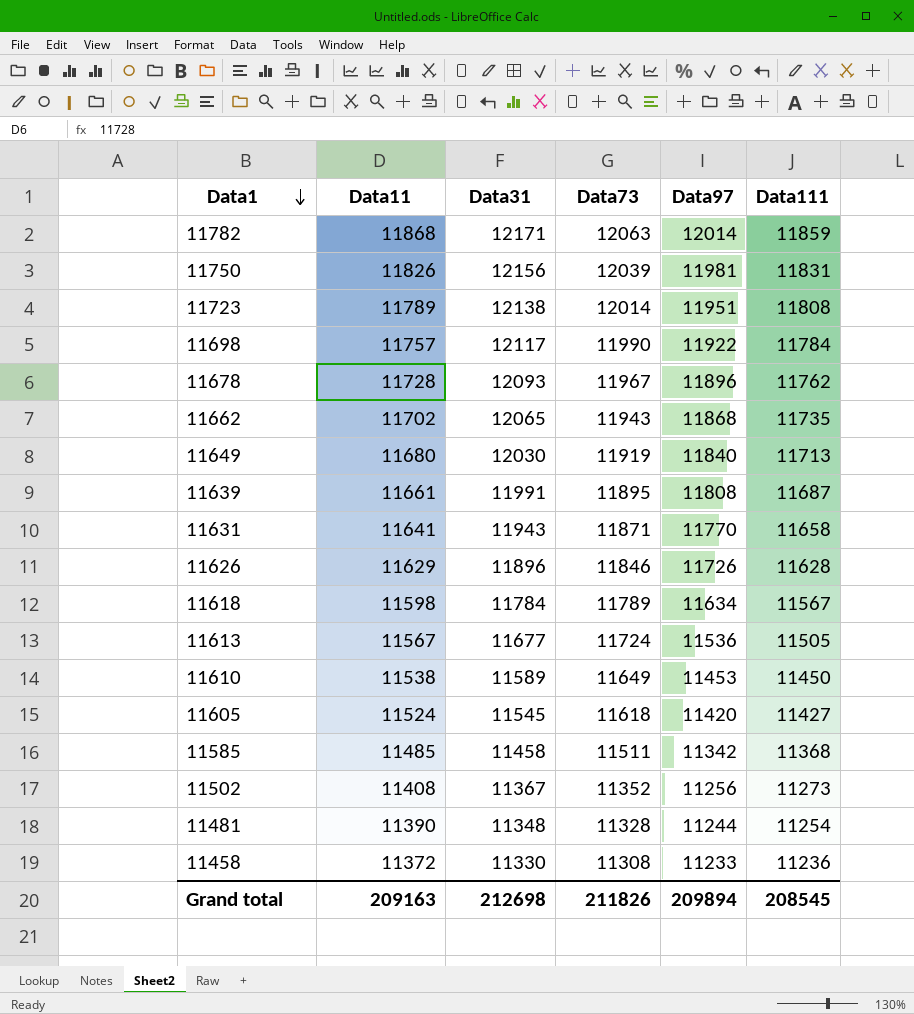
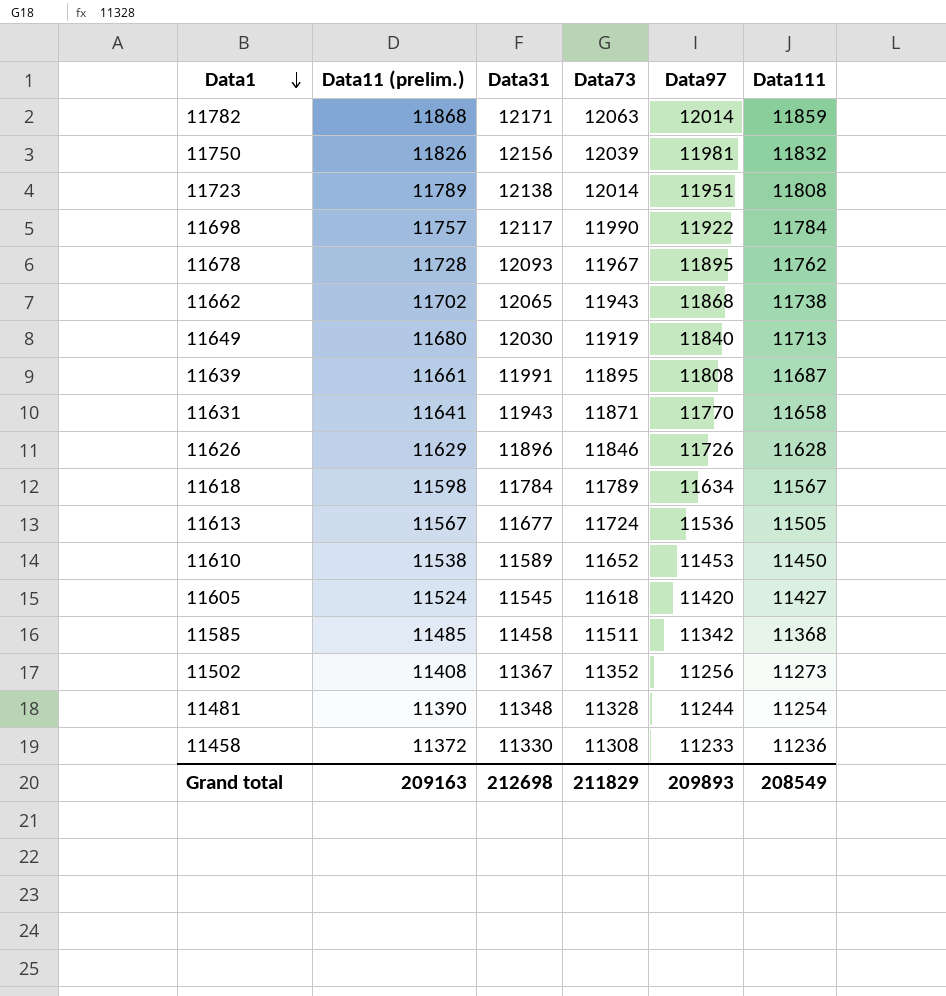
column name: Data11 -> Data11 (prelim.)
11750 | Data111: 11831 -> 11832
11678 | Data97: 11896 -> 11895
11662 | Data111: 11735 -> 11738
11610 | Data73: 11649 -> 11652
Grand total | Data73: 211826 -> 211829
Grand total | Data97: 209894 -> 209893
Grand total | Data111: 208545 -> 208549

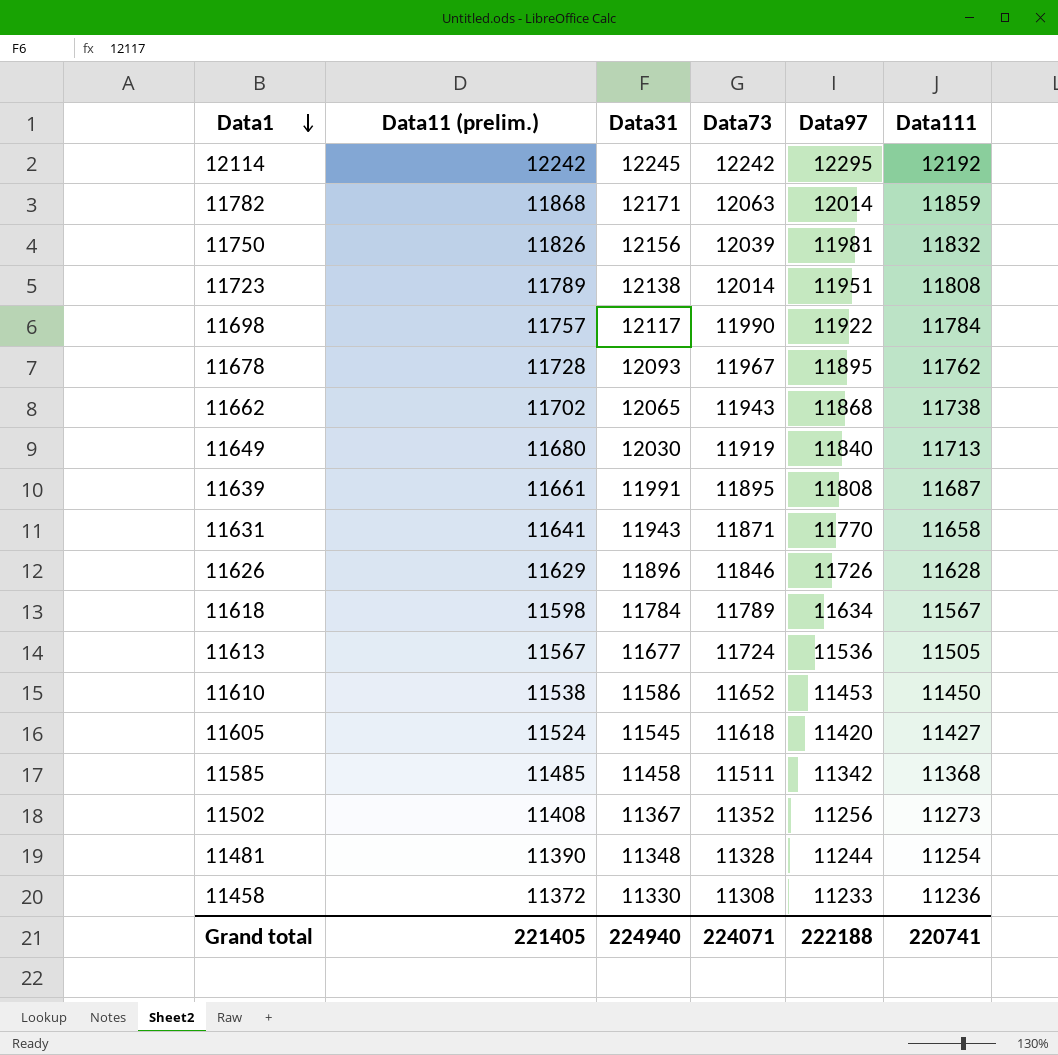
row 12114: none -> 12242 | 12245 | 12242 | 12295 | 12192
11610 | Data31: 11589 -> 11586
Grand total | Data11 (prelim.): 209163 -> 221405
Grand total | Data31: 212698 -> 224940
Grand total | Data73: 211829 -> 224071
Grand total | Data97: 209893 -> 222188
Grand total | Data111: 208549 -> 220741

